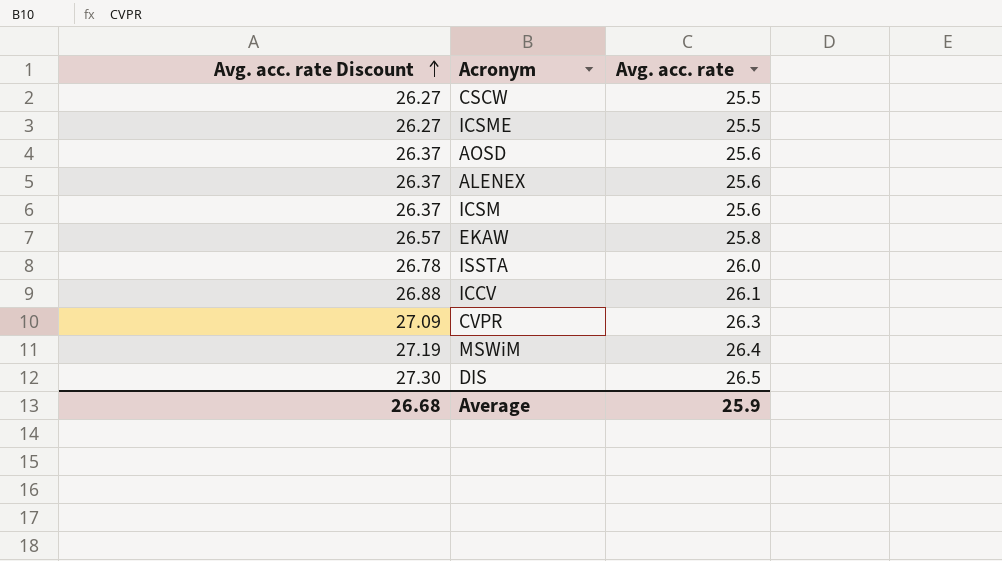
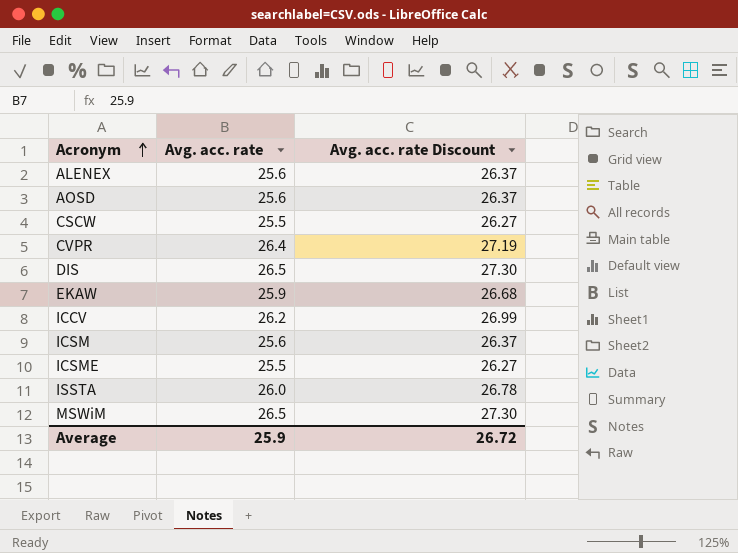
row order: Avg. acc. rate Discount ascending -> Acronym ascending
column Avg. acc. rate Discount | position: 1 -> 3
CVPR | Avg. acc. rate: 26.3 -> 26.4
CVPR | Avg. acc. rate Discount: 27.09 -> 27.19
EKAW | Avg. acc. rate: 25.8 -> 25.9
EKAW | Avg. acc. rate Discount: 26.57 -> 26.68
ICCV | Avg. acc. rate: 26.1 -> 26.2
ICCV | Avg. acc. rate Discount: 26.88 -> 26.99
MSWiM | Avg. acc. rate: 26.4 -> 26.5
MSWiM | Avg. acc. rate Discount: 27.19 -> 27.30
Average | Avg. acc. rate Discount: 26.68 -> 26.72

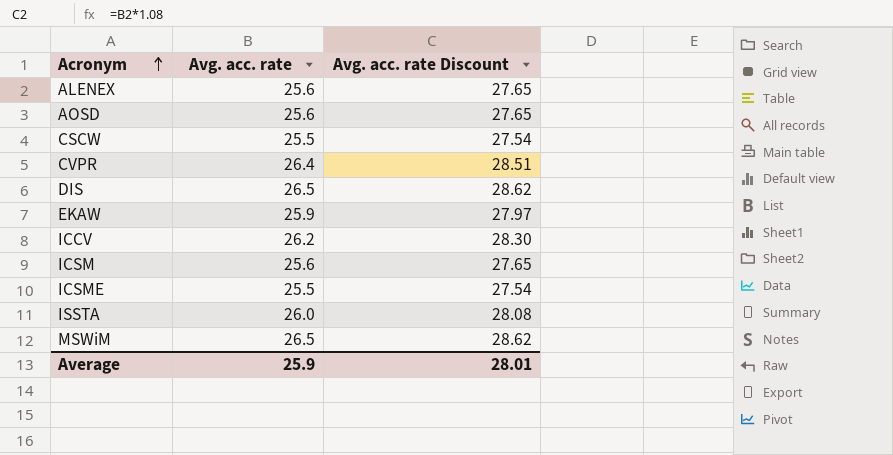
column Avg. acc. rate Discount | formula: [Avg. acc. rate] * 1.03 -> [Avg. acc. rate] * 1.08
Average | Avg. acc. rate Discount: 26.72 -> 28.01

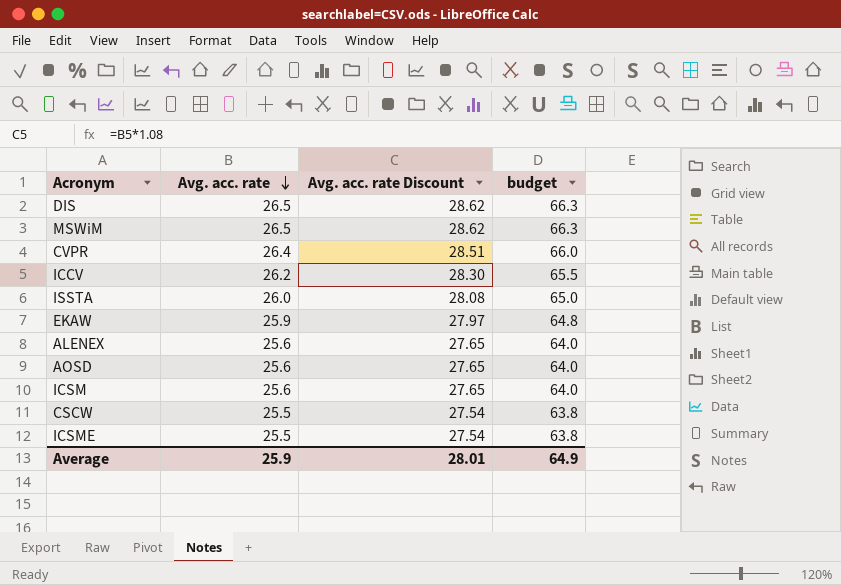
row order: Acronym ascending -> Avg. acc. rate descending
column budget | formula: none -> [Avg. acc. rate] * 2.5

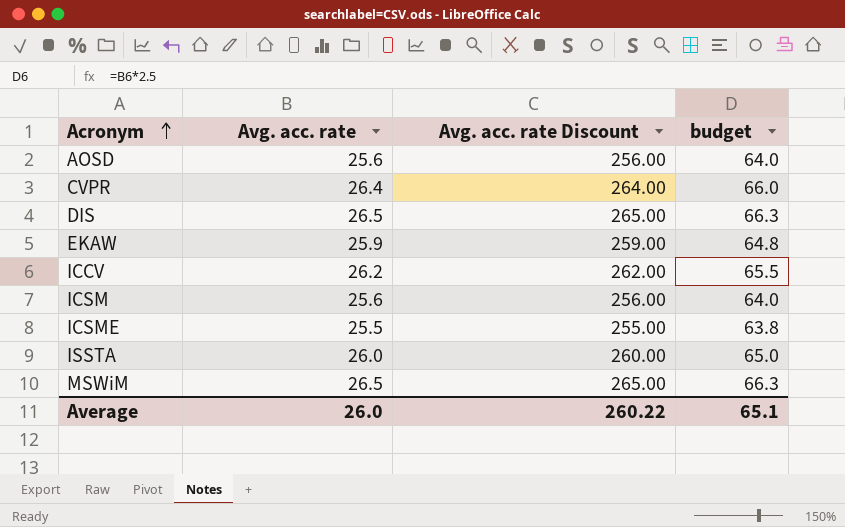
row order: Avg. acc. rate descending -> Acronym ascending
column Avg. acc. rate Discount | formula: [Avg. acc. rate] * 1.08 -> [Avg. acc. rate] * 10
row ALENEX: 25.6 | 27.65 | 64.0 -> none
row CSCW: 25.5 | 27.54 | 63.8 -> none
Average | Avg. acc. rate: 25.9 -> 26.0
Average | Avg. acc. rate Discount: 28.01 -> 260.22
Average | budget: 64.9 -> 65.1

